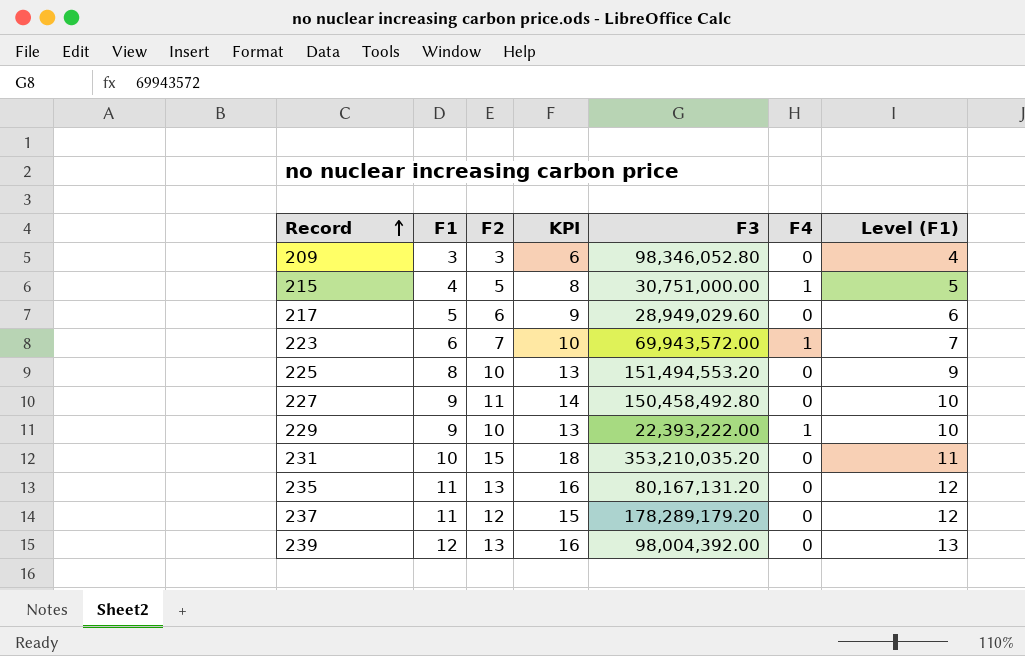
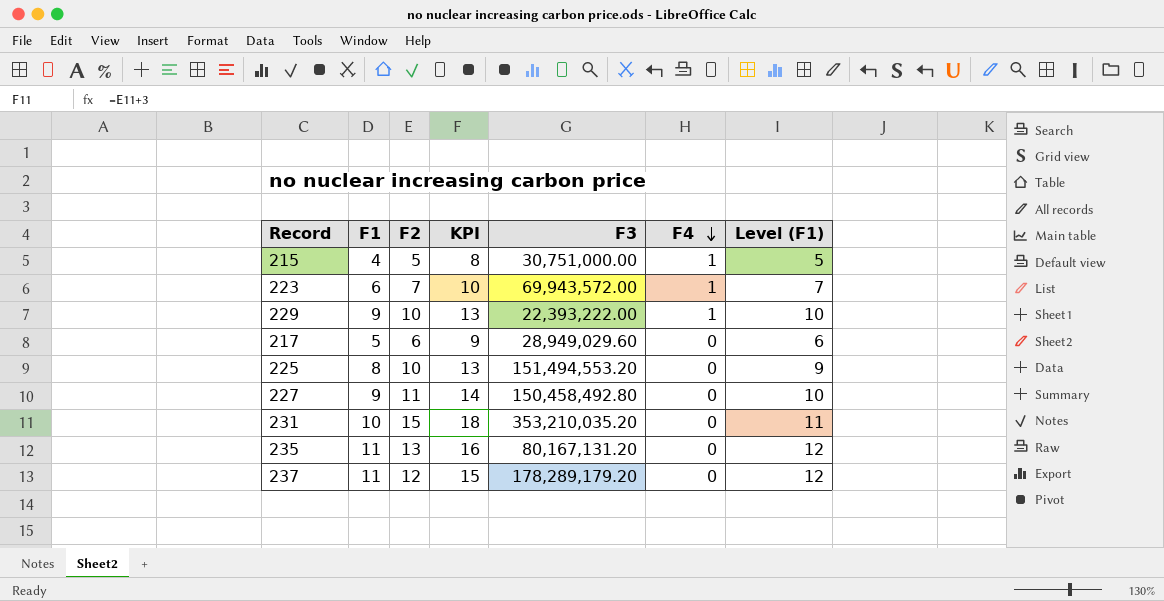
row order: Record ascending -> F4 descending
row 209: 3 | 3 | 6 | 98,346,052.80 | 0 | 4 -> none
row 239: 12 | 13 | 16 | 98,004,392.00 | 0 | 13 -> none

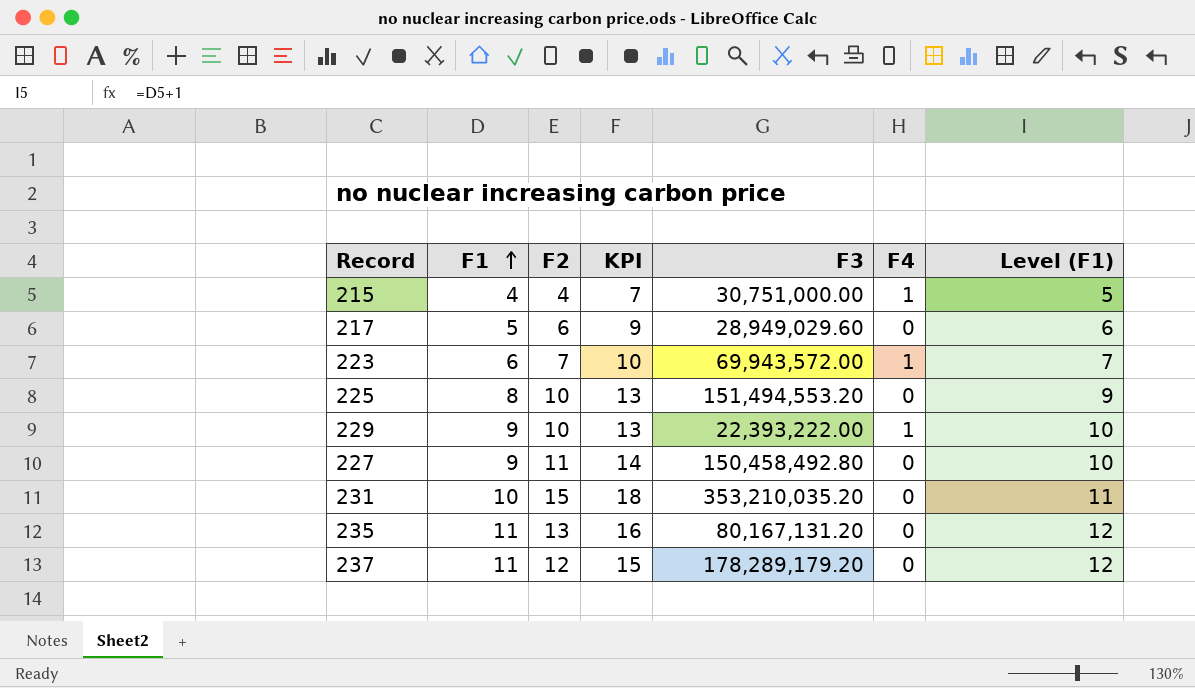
row order: F4 descending -> F1 ascending
215 | F2: 5 -> 4
215 | KPI: 8 -> 7

